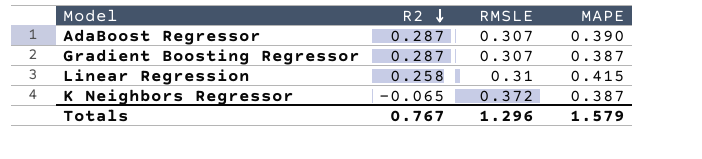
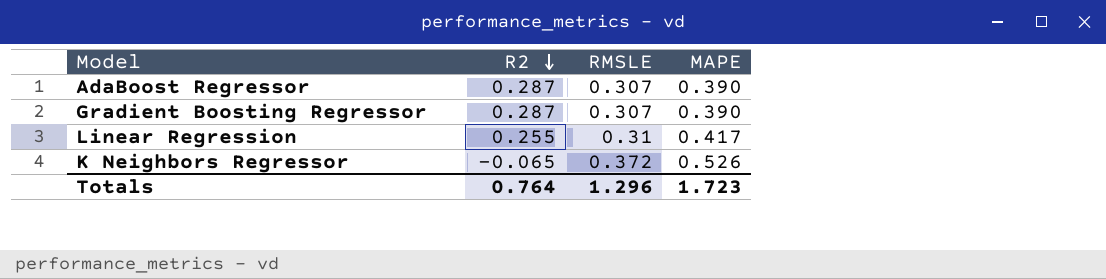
Gradient Boosting Regressor | MAPE: 0.387 -> 0.390
Linear Regression | R2: 0.258 -> 0.255
Linear Regression | MAPE: 0.415 -> 0.417
K Neighbors Regressor | MAPE: 0.387 -> 0.526
Totals | R2: 0.767 -> 0.764
Totals | MAPE: 1.579 -> 1.723

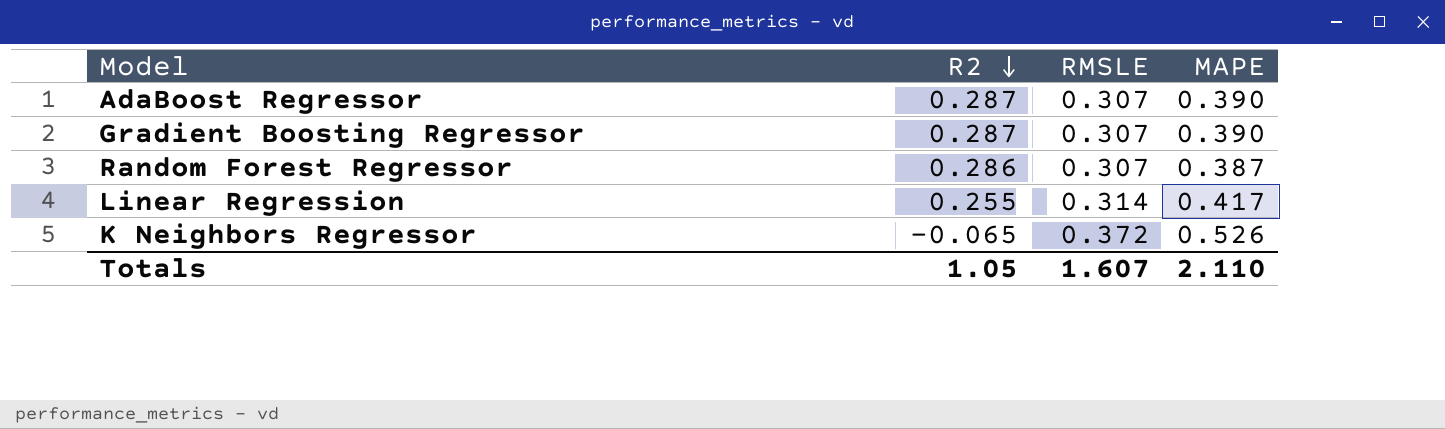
row Random Forest Regressor: none -> 0.286 | 0.307 | 0.387
Linear Regression | RMSLE: 0.31 -> 0.314
Totals | R2: 0.764 -> 1.05
Totals | RMSLE: 1.296 -> 1.607
Totals | MAPE: 1.723 -> 2.110

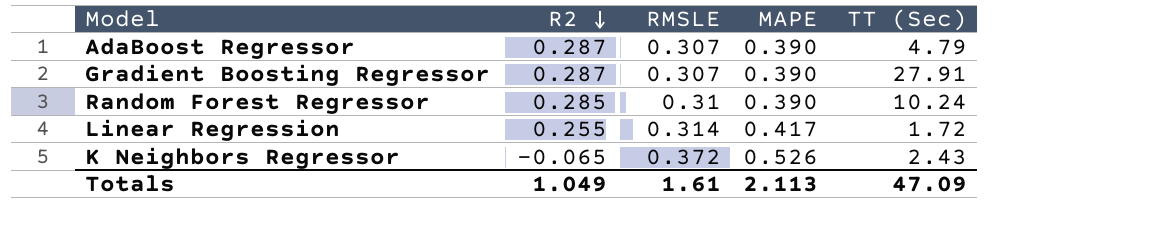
column TT (Sec) | position: none -> 5
Random Forest Regressor | R2: 0.286 -> 0.285
Random Forest Regressor | RMSLE: 0.307 -> 0.31
Random Forest Regressor | MAPE: 0.387 -> 0.390
Totals | R2: 1.05 -> 1.049
Totals | RMSLE: 1.607 -> 1.61
Totals | MAPE: 2.110 -> 2.113

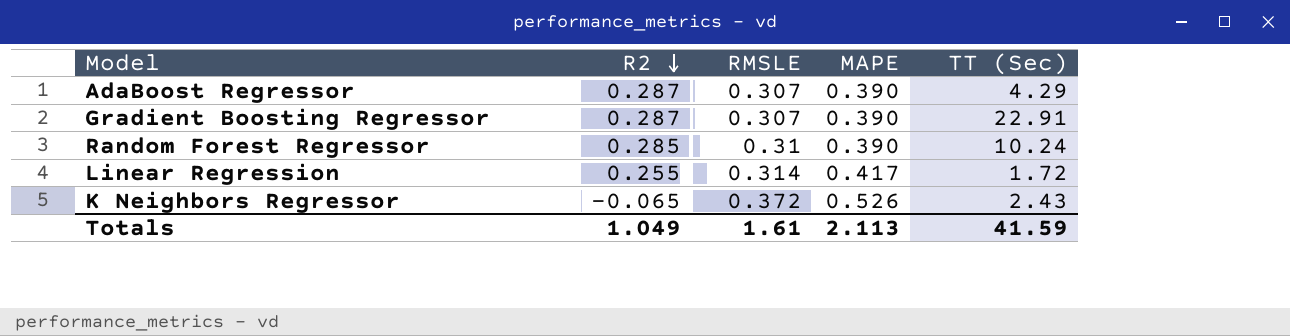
AdaBoost Regressor | TT (Sec): 4.79 -> 4.29
Gradient Boosting Regressor | TT (Sec): 27.91 -> 22.91
Totals | TT (Sec): 47.09 -> 41.59

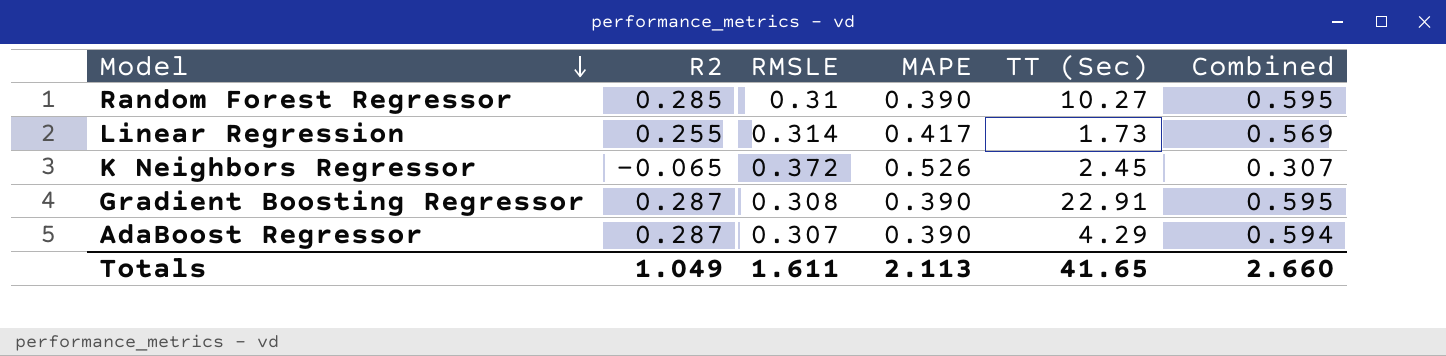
row order: R2 descending -> Model descending
column Combined | formula: none -> [R2] + [RMSLE]
Random Forest Regressor | TT (Sec): 10.24 -> 10.27
Linear Regression | TT (Sec): 1.72 -> 1.73
K Neighbors Regressor | TT (Sec): 2.43 -> 2.45
Gradient Boosting Regressor | RMSLE: 0.307 -> 0.308
Totals | RMSLE: 1.61 -> 1.611
Totals | TT (Sec): 41.59 -> 41.65

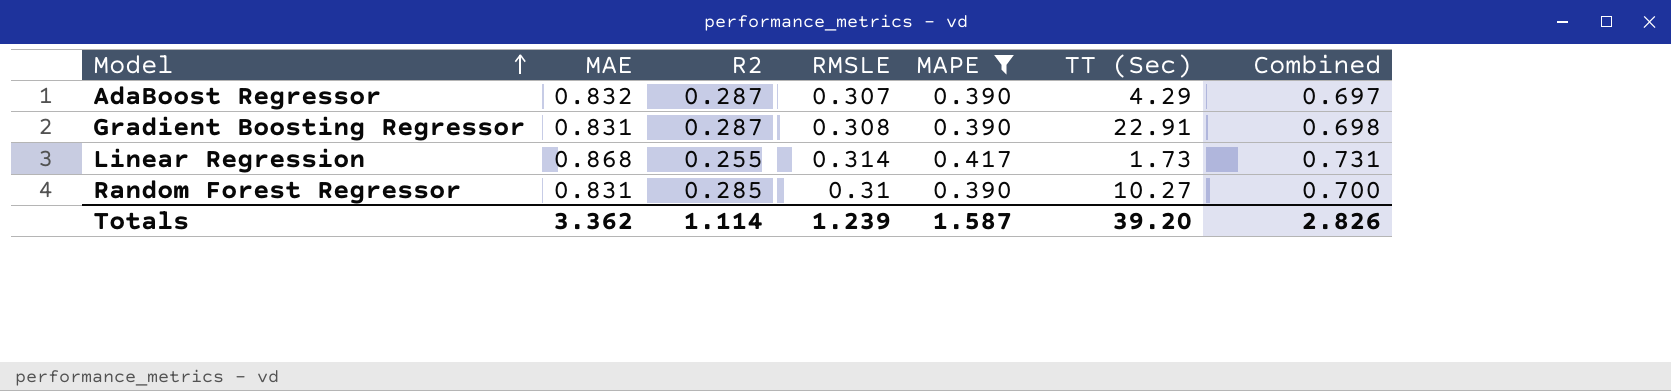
filter: none -> MAPE != 0.526
row order: Model descending -> Model ascending
column MAE | position: none -> 2
column Combined | formula: [R2] + [RMSLE] -> [RMSLE] + [MAPE]
Totals | R2: 1.049 -> 1.114
Totals | RMSLE: 1.611 -> 1.239
Totals | MAPE: 2.113 -> 1.587
Totals | TT (Sec): 41.65 -> 39.20
Totals | Combined: 2.660 -> 2.826

